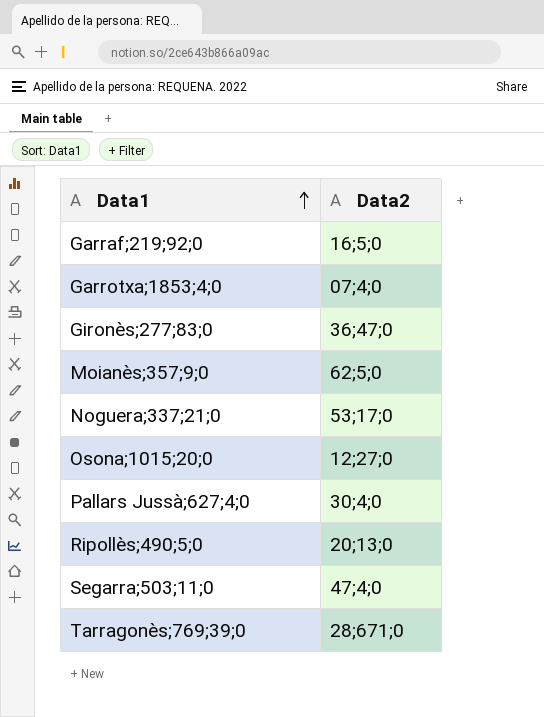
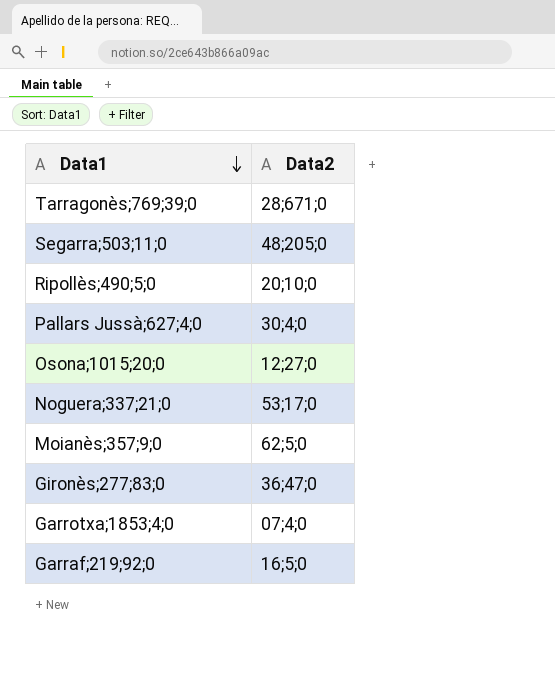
row order: Data1 ascending -> Data1 descending
Segarra;503;11;0 | Data2: 47;4;0 -> 48;205;0
Ripollès;490;5;0 | Data2: 20;13;0 -> 20;10;0

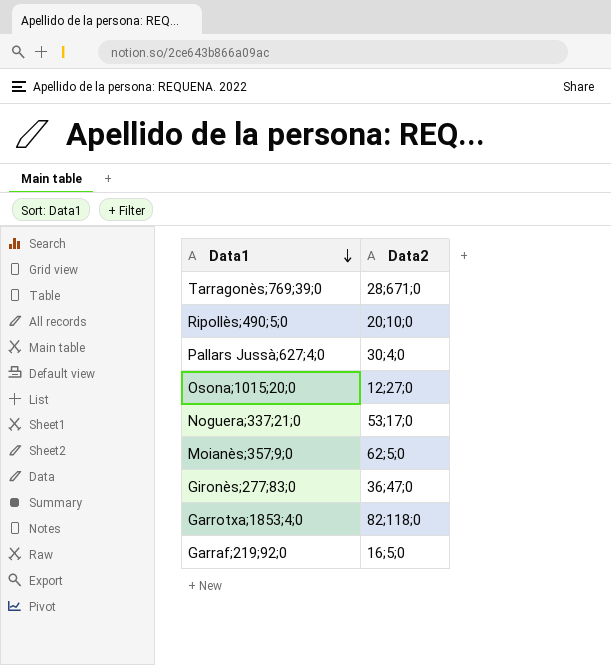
row Segarra;503;11;0: 48;205;0 -> none
Garrotxa;1853;4;0 | Data2: 07;4;0 -> 82;118;0

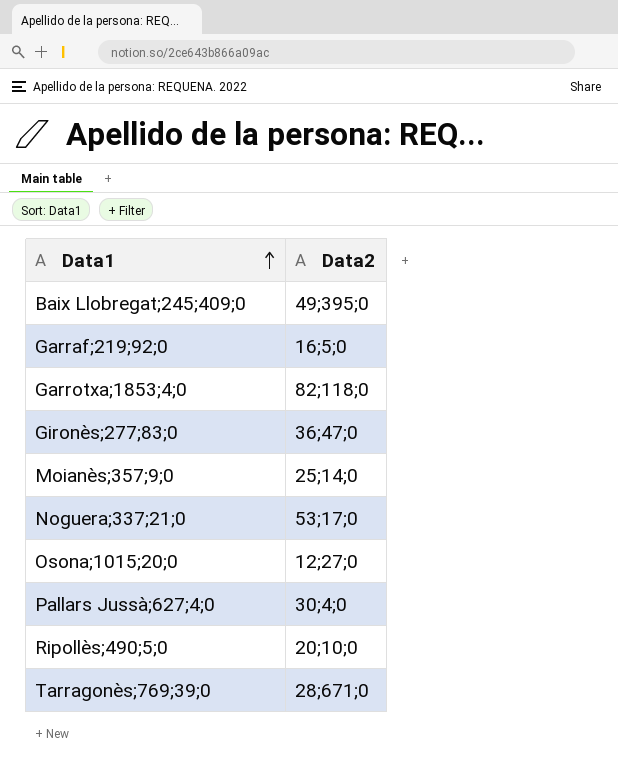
row order: Data1 descending -> Data1 ascending
row Baix Llobregat;245;409;0: none -> 49;395;0
Moianès;357;9;0 | Data2: 62;5;0 -> 25;14;0

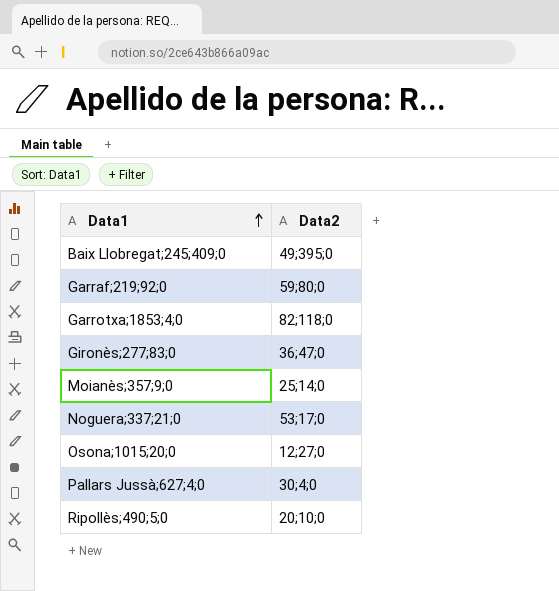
row Tarragonès;769;39;0: 28;671;0 -> none
Garraf;219;92;0 | Data2: 16;5;0 -> 59;80;0

